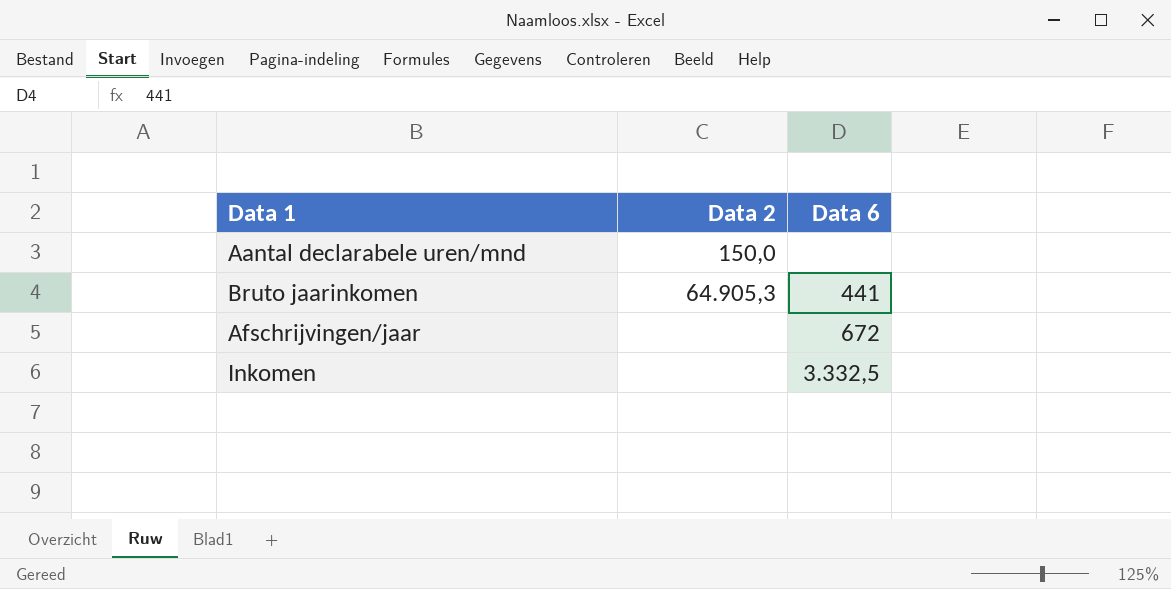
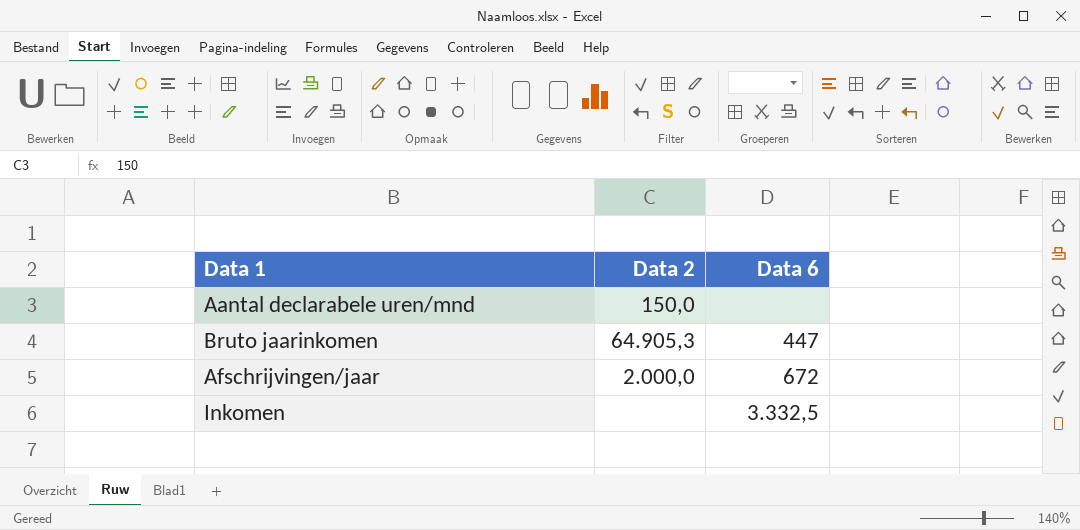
Bruto jaarinkomen | Data 6: 441 -> 447
Afschrijvingen/jaar | Data 2: none -> 2.000,0

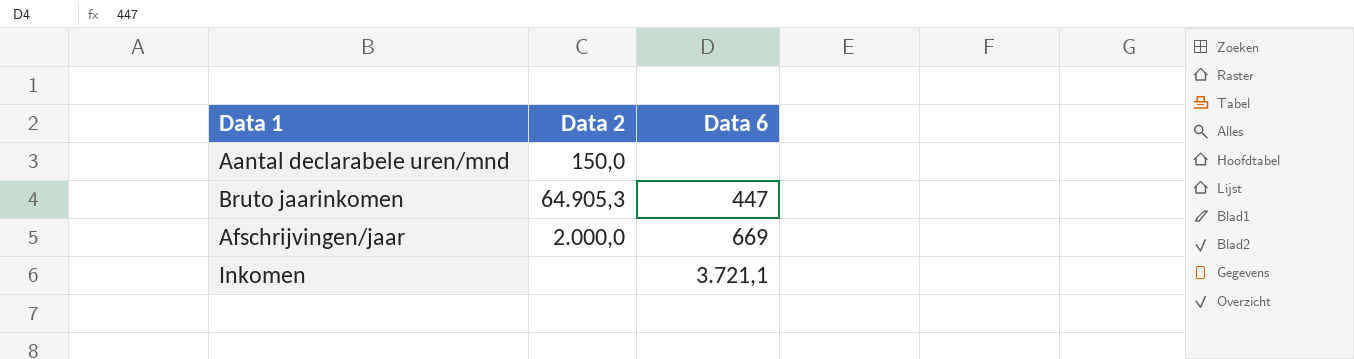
Afschrijvingen/jaar | Data 6: 672 -> 669
Inkomen | Data 6: 3.332,5 -> 3.721,1

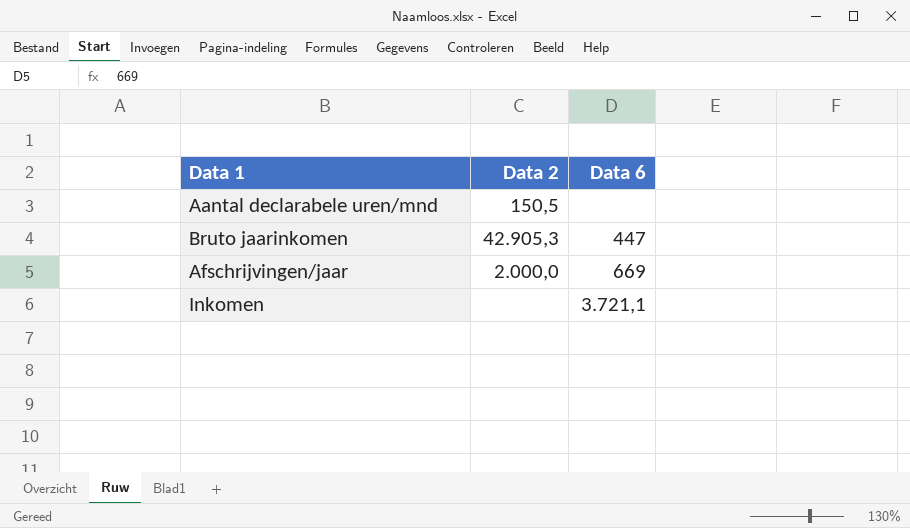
Aantal declarabele uren/mnd | Data 2: 150,0 -> 150,5
Bruto jaarinkomen | Data 2: 64.905,3 -> 42.905,3

